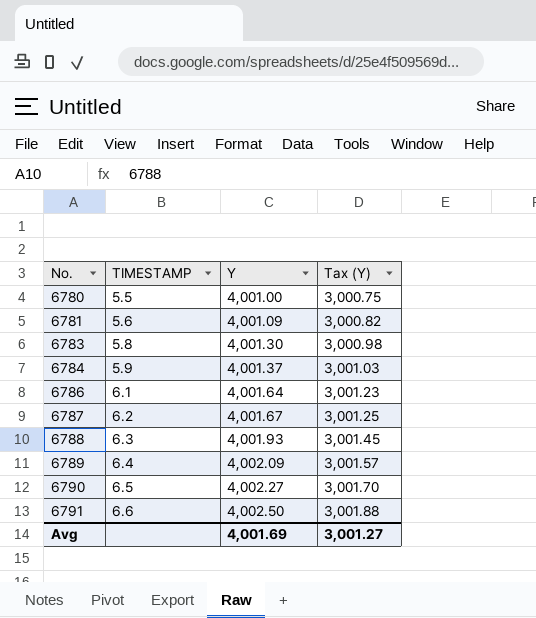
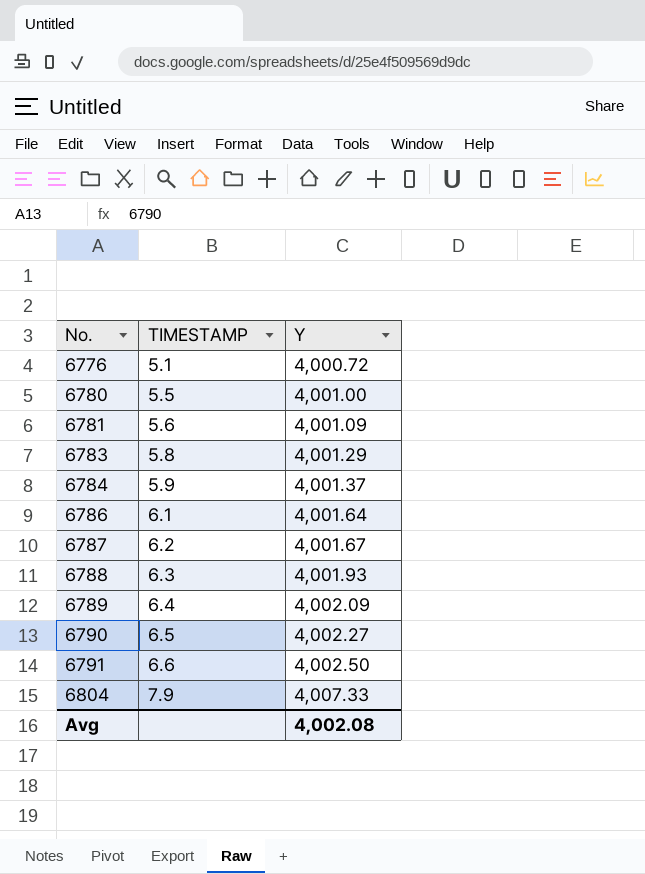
column Tax (Y) | formula: [Y] * 0.75 -> none
row 6776: none -> 5.1 | 4,000.72
6783 | Y: 4,001.30 -> 4,001.29
row 6804: none -> 7.9 | 4,007.33
Avg | Y: 4,001.69 -> 4,002.08

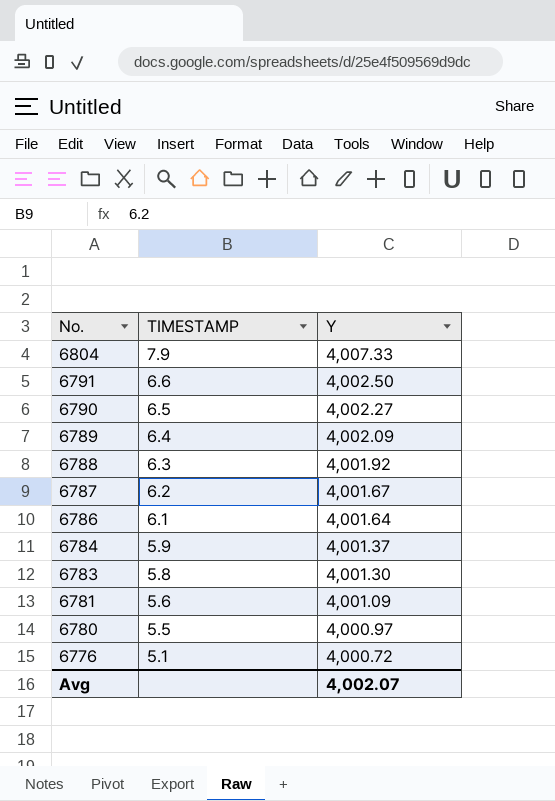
row order: No. ascending -> No. descending
6788 | Y: 4,001.93 -> 4,001.92
6783 | Y: 4,001.29 -> 4,001.30
6780 | Y: 4,001.00 -> 4,000.97
Avg | Y: 4,002.08 -> 4,002.07

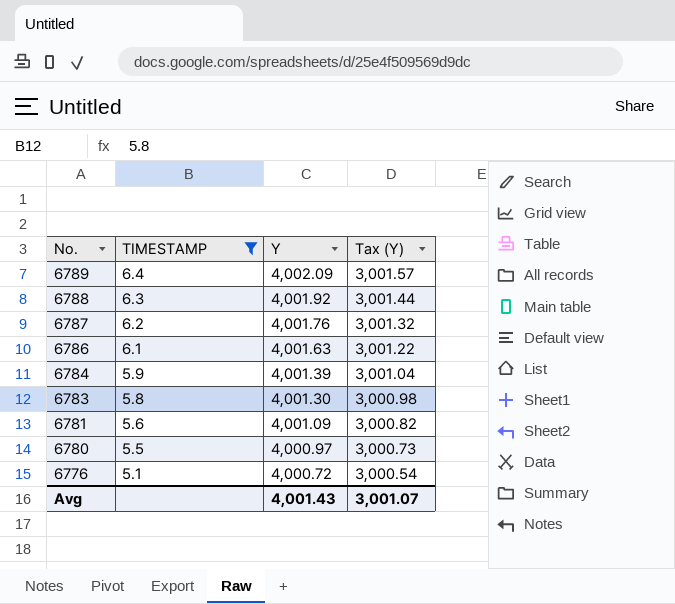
filter: none -> TIMESTAMP <= 6.4
column Tax (Y) | formula: none -> [Y] * 0.75
6787 | Y: 4,001.67 -> 4,001.76
6786 | Y: 4,001.64 -> 4,001.63
6784 | Y: 4,001.37 -> 4,001.39
Avg | Y: 4,002.07 -> 4,001.43

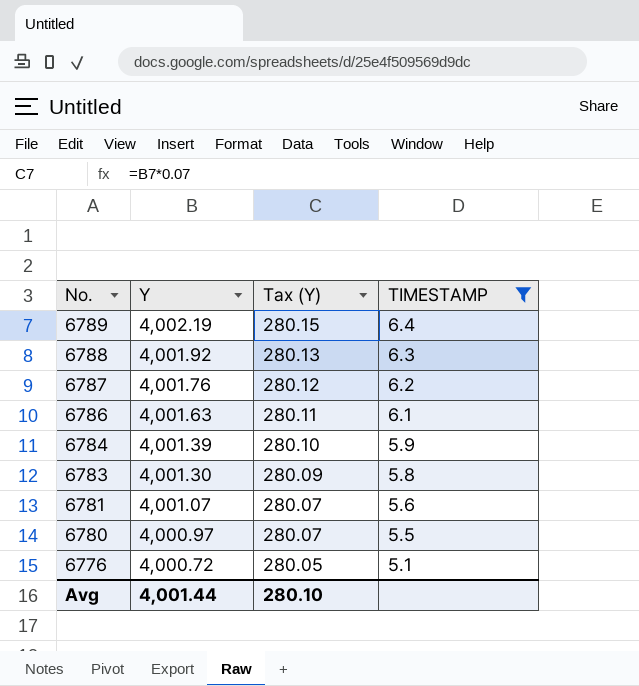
column Tax (Y) | formula: [Y] * 0.75 -> [Y] * 0.07
column TIMESTAMP | position: 2 -> 4
6789 | Y: 4,002.09 -> 4,002.19
6781 | Y: 4,001.09 -> 4,001.07
Avg | Y: 4,001.43 -> 4,001.44
Avg | Tax (Y): 3,001.07 -> 280.10

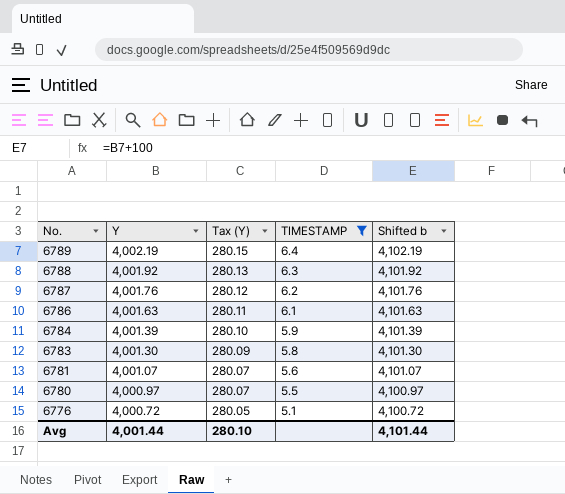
column Shifted b | formula: none -> [Y] + 100

